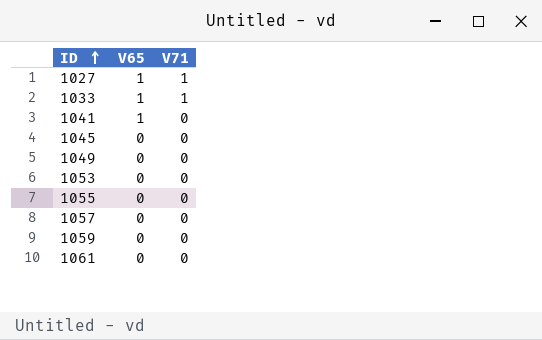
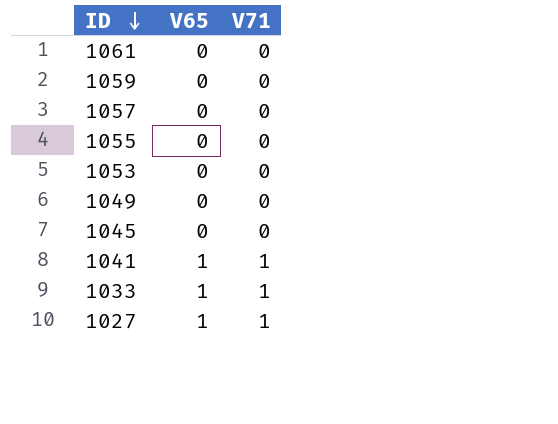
row order: ID ascending -> ID descending
1041 | V71: 0 -> 1

